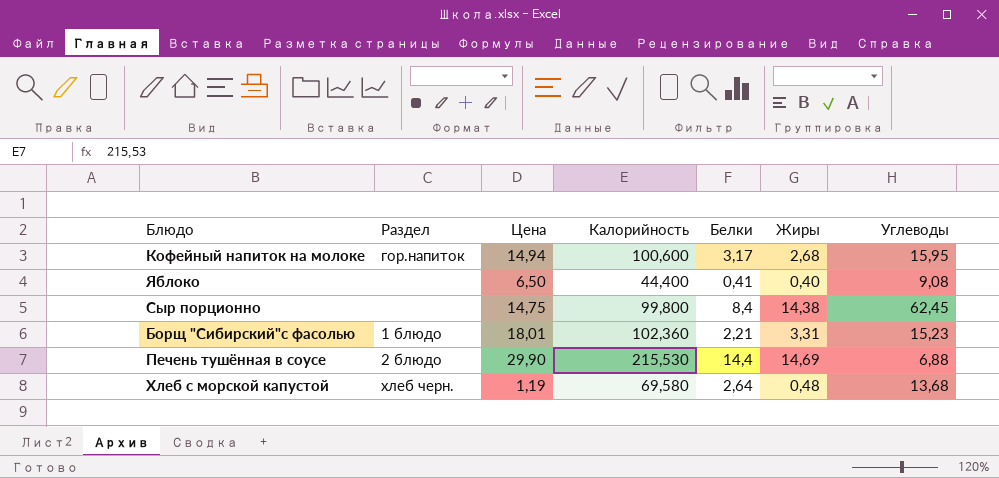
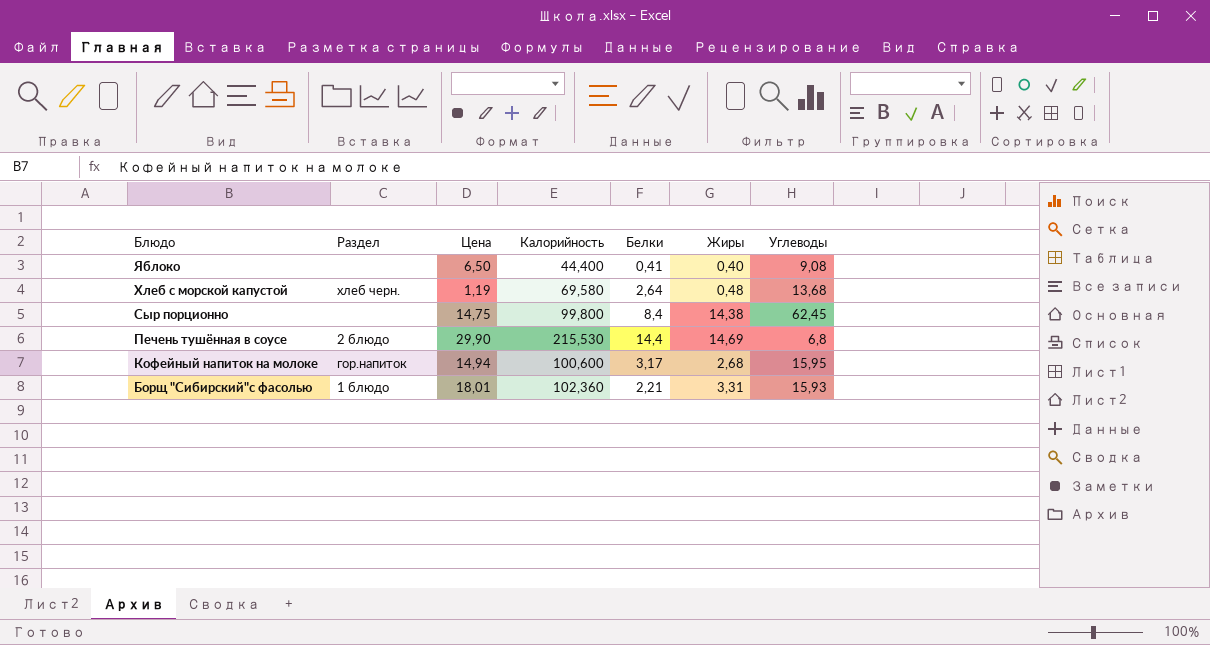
row order: none -> Блюдо descending
Печень тушённая в соусе | Углеводы: 6,88 -> 6,8
Борщ "Сибирский"с фасолью | Углеводы: 15,23 -> 15,93

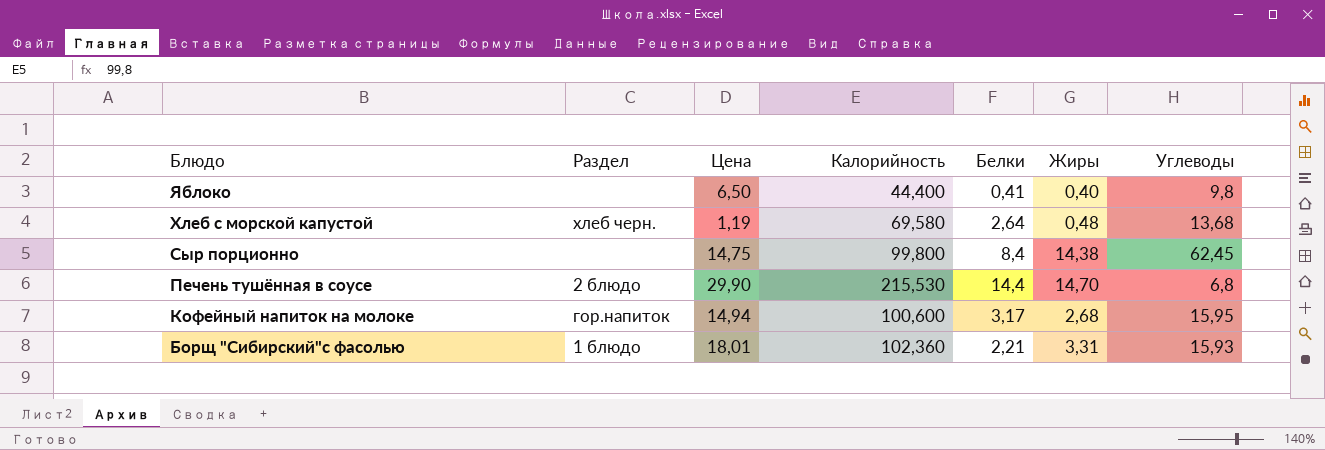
Яблоко | Углеводы: 9,08 -> 9,8
Печень тушённая в соусе | Жиры: 14,69 -> 14,70

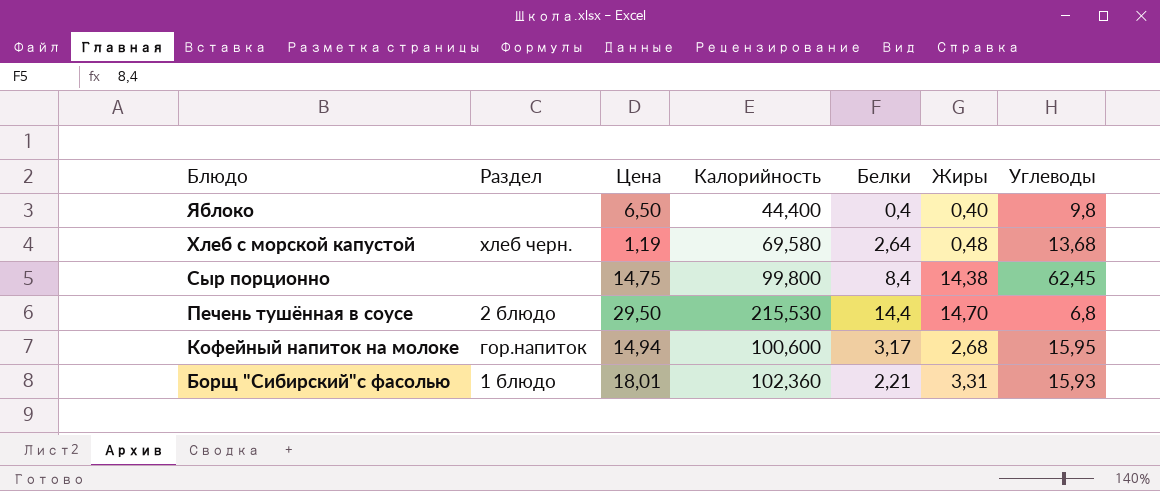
Яблоко | Белки: 0,41 -> 0,4
Печень тушённая в соусе | Цена: 29,90 -> 29,50

